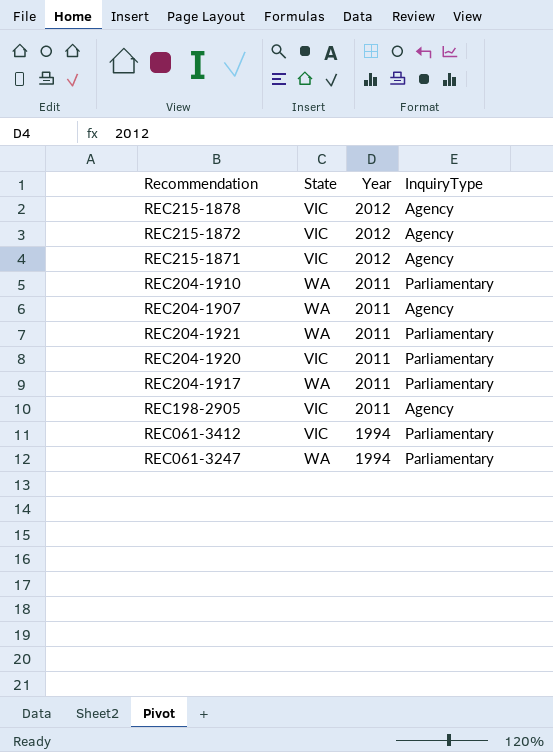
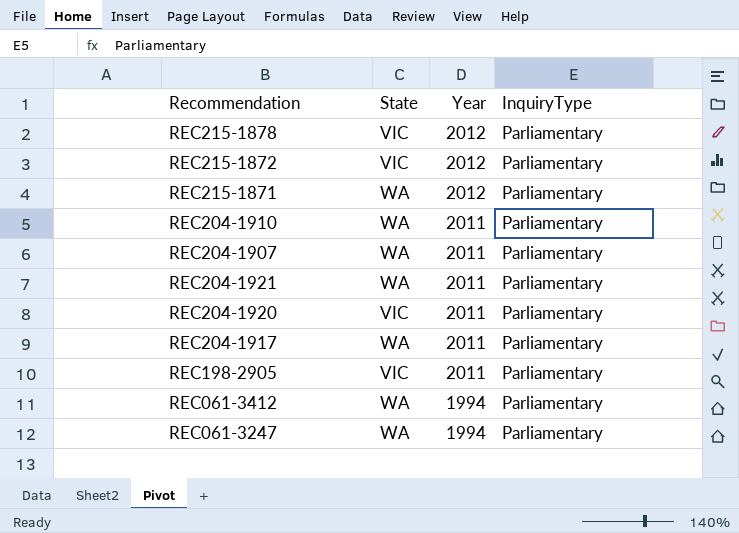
REC215-1878 | InquiryType: Agency -> Parliamentary
REC215-1872 | InquiryType: Agency -> Parliamentary
REC215-1871 | State: VIC -> WA
REC215-1871 | InquiryType: Agency -> Parliamentary
REC204-1907 | InquiryType: Agency -> Parliamentary
REC198-2905 | InquiryType: Agency -> Parliamentary
REC061-3412 | State: VIC -> WA

